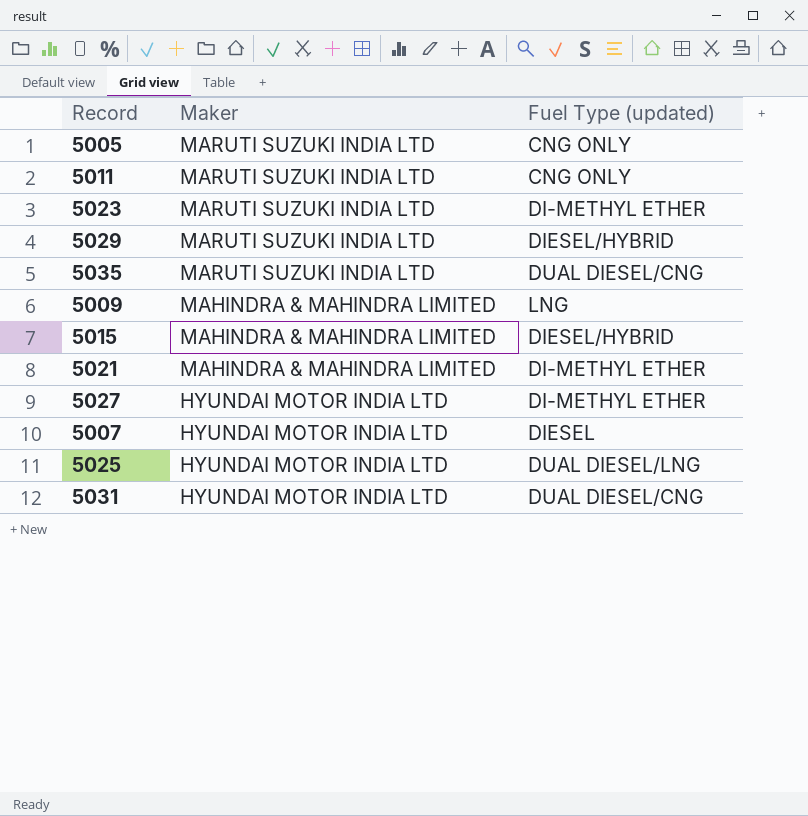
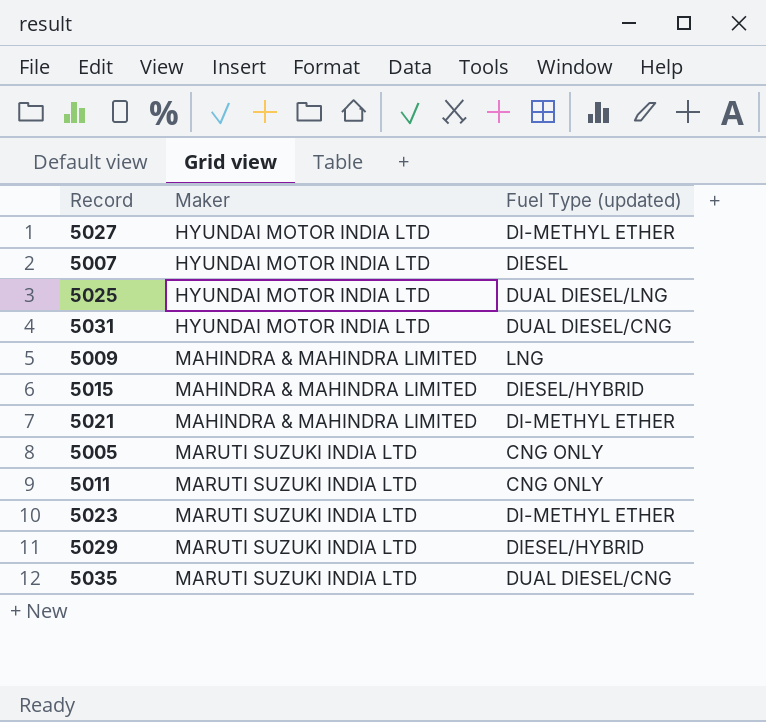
row order: Maker descending -> Maker ascending

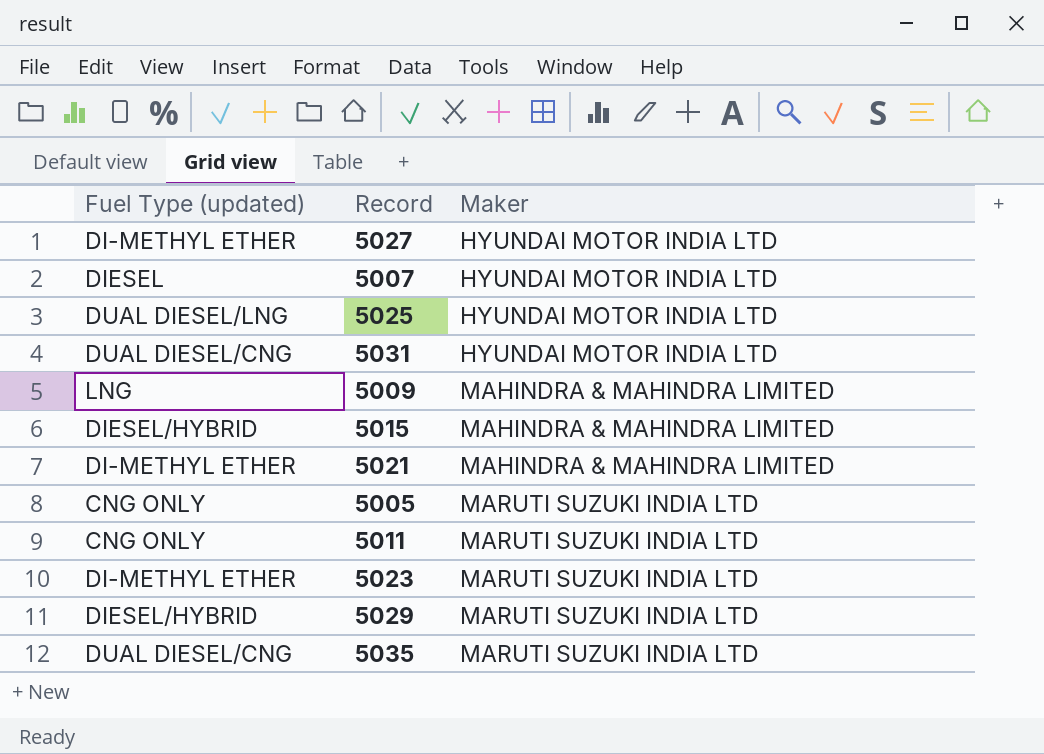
column Fuel Type (updated) | position: 3 -> 1

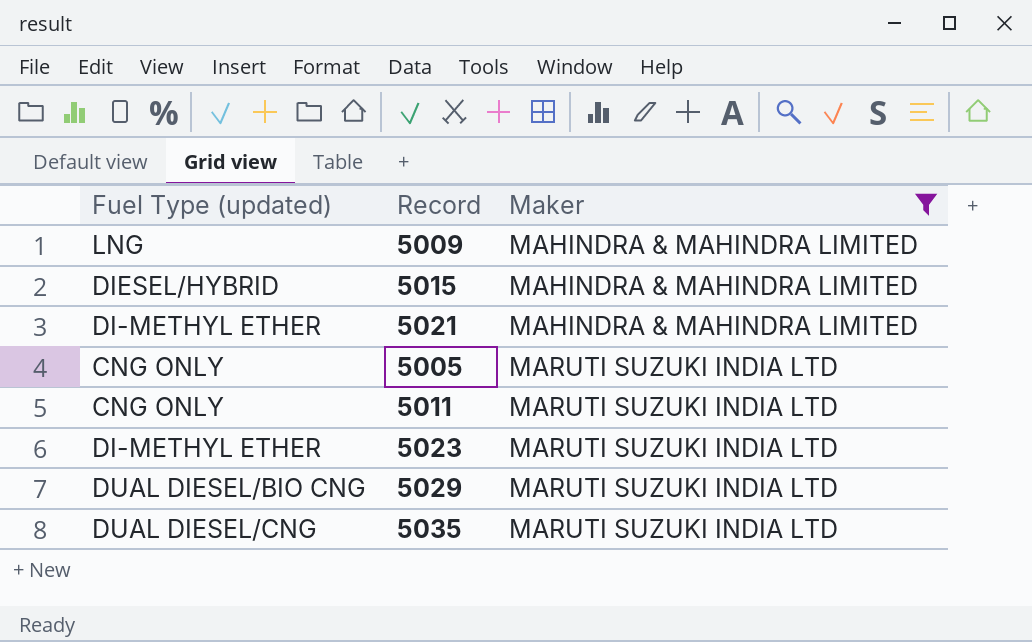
filter: none -> Maker != HYUNDAI MOTOR INDIA LTD
5029 | Fuel Type (updated): DIESEL/HYBRID -> DUAL DIESEL/BIO CNG

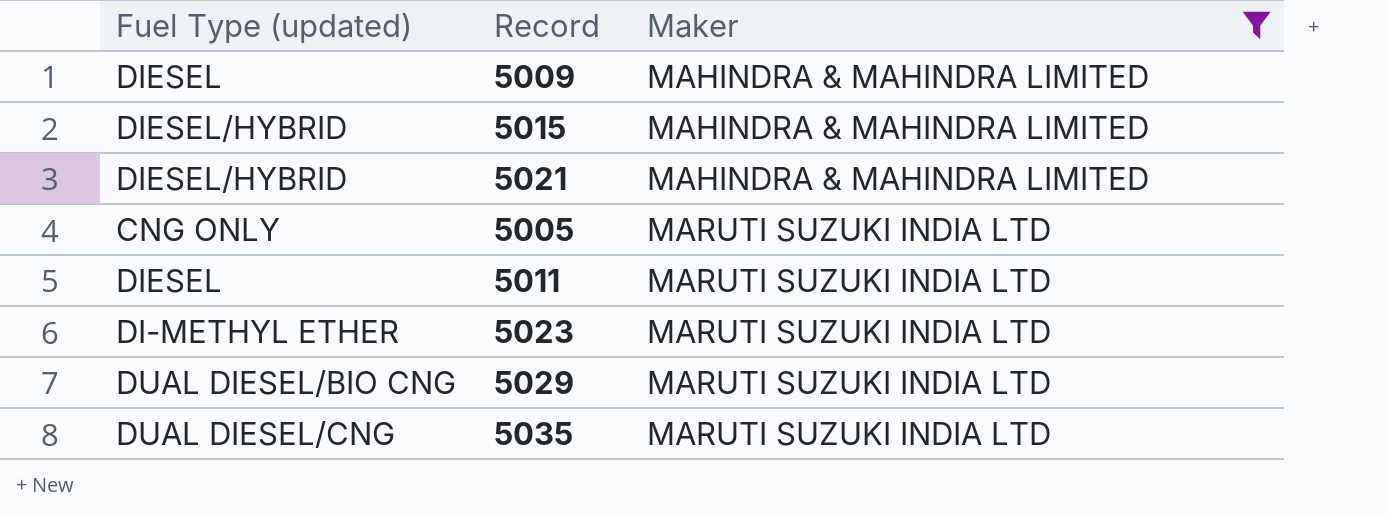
5009 | Fuel Type (updated): LNG -> DIESEL
5021 | Fuel Type (updated): DI-METHYL ETHER -> DIESEL/HYBRID
5011 | Fuel Type (updated): CNG ONLY -> DIESEL

